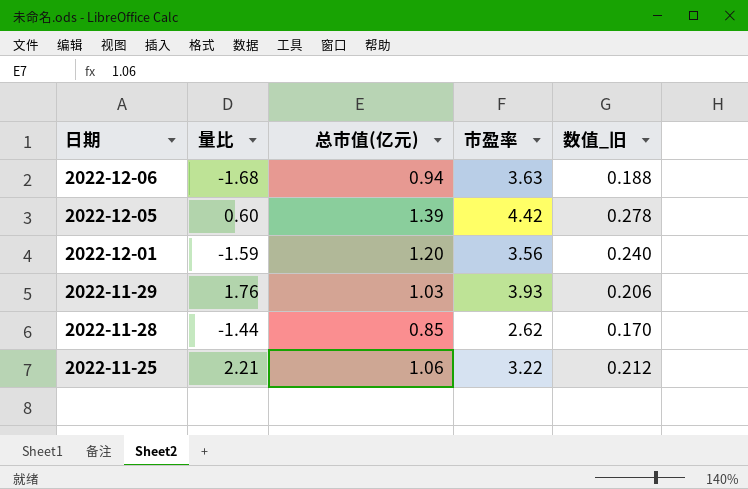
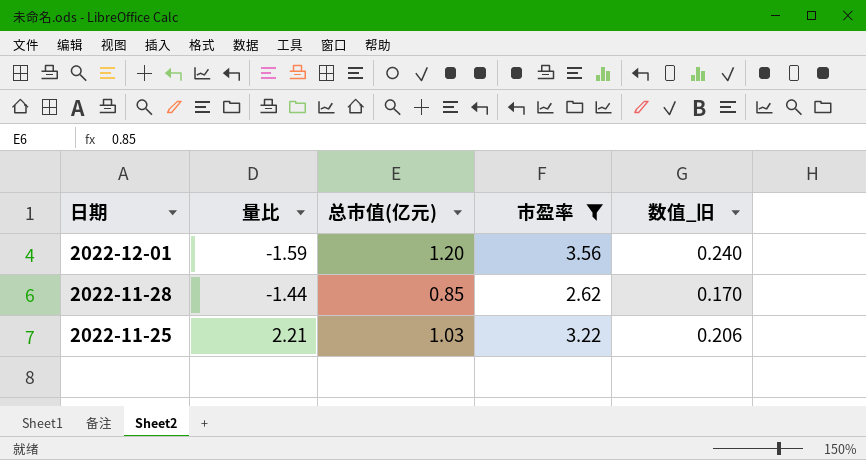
filter: none -> 市盈率 <= 3.56
2022-11-25 | 总市值(亿元): 1.06 -> 1.03
2022-11-25 | 数值_旧: 0.212 -> 0.206

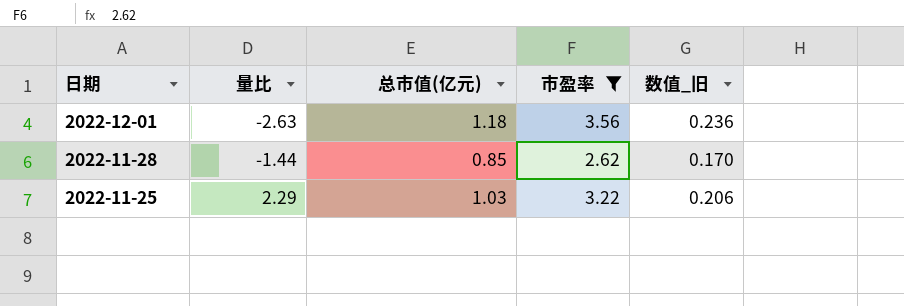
2022-12-01 | 量比: -1.59 -> -2.63
2022-12-01 | 总市值(亿元): 1.20 -> 1.18
2022-12-01 | 数值_旧: 0.240 -> 0.236
2022-11-25 | 量比: 2.21 -> 2.29

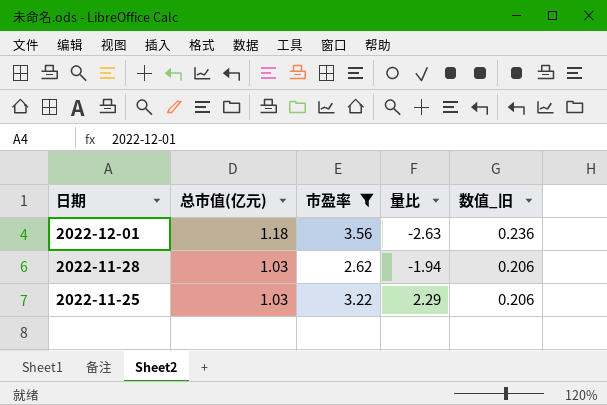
column 量比 | position: 2 -> 4
2022-11-28 | 总市值(亿元): 0.85 -> 1.03
2022-11-28 | 量比: -1.44 -> -1.94
2022-11-28 | 数值_旧: 0.170 -> 0.206

